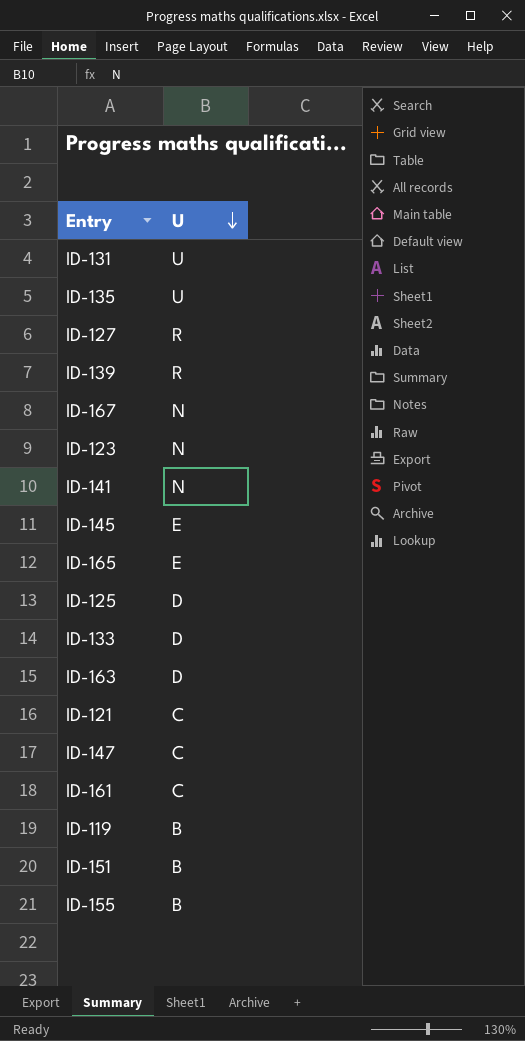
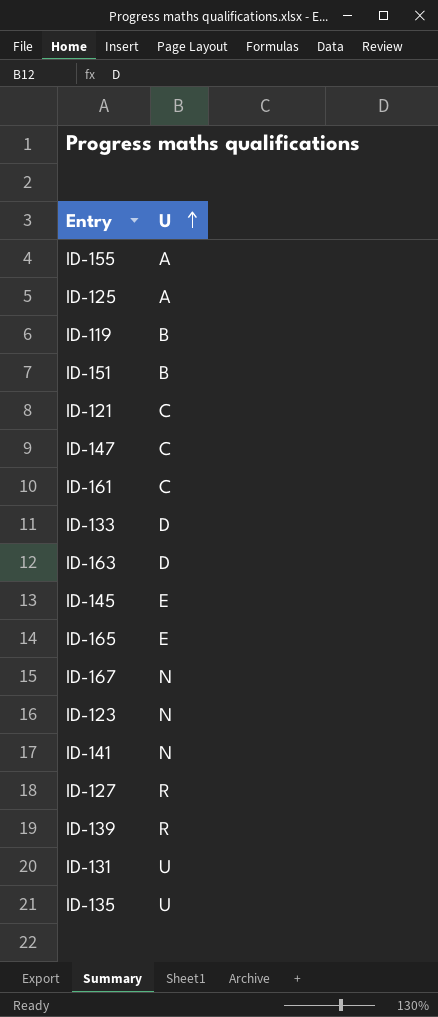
row order: U descending -> U ascending
ID-155 | U: B -> A
ID-125 | U: D -> A

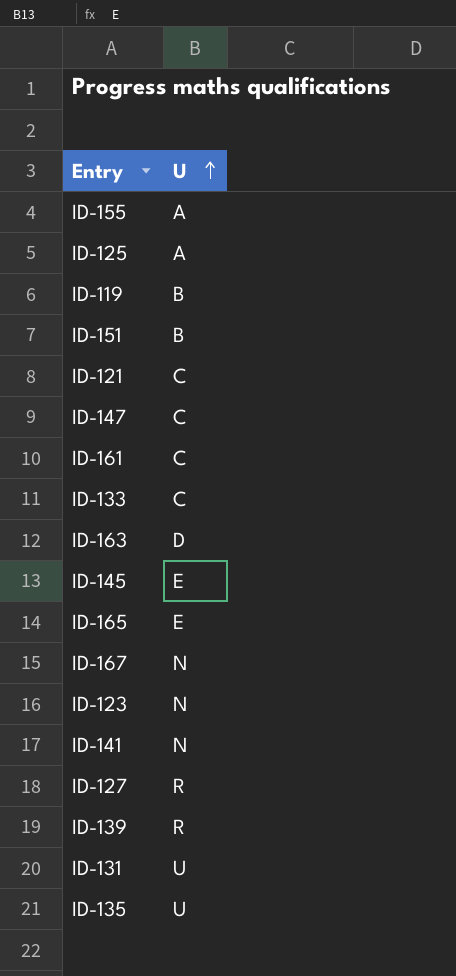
ID-133 | U: D -> C

